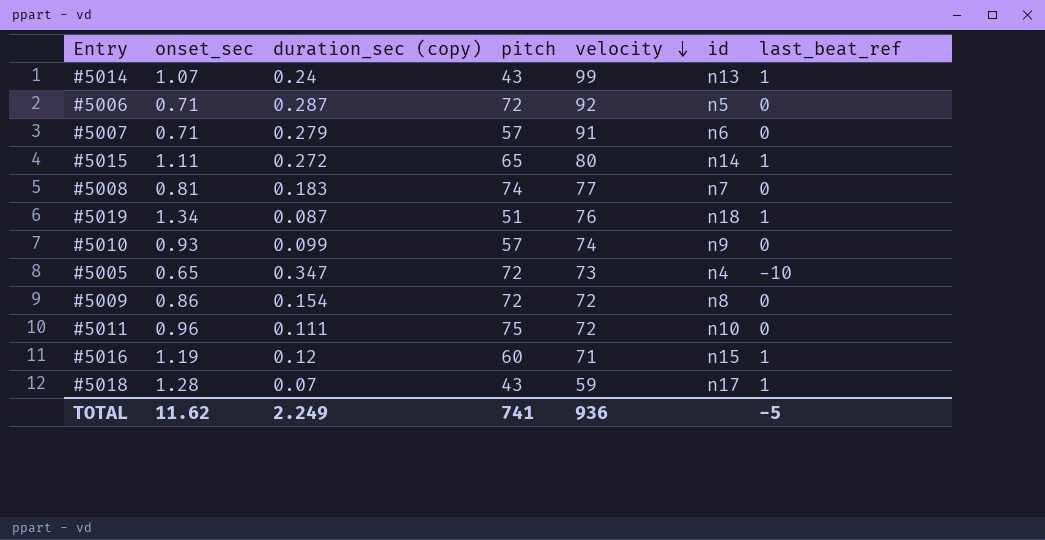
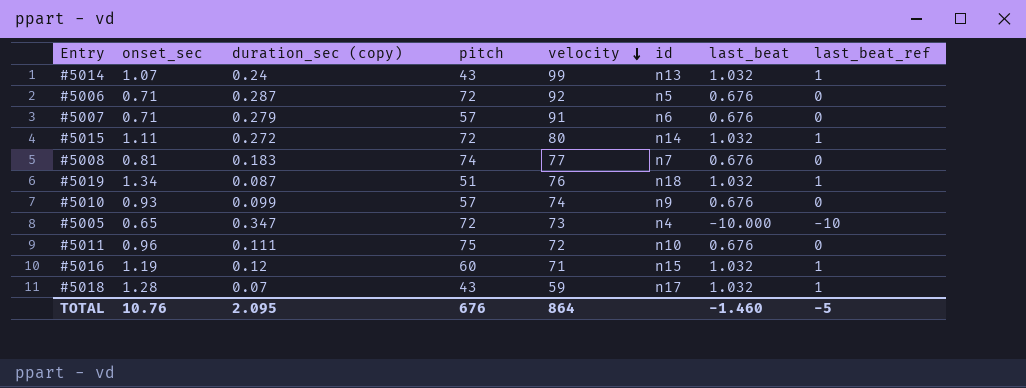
column last_beat | position: none -> 7
row #5009: 0.86 | 0.154 | 72 | 72 | n8 | 0 -> none
#5015 | pitch: 65 -> 72
TOTAL | onset_sec: 11.62 -> 10.76
TOTAL | duration_sec (copy): 2.249 -> 2.095
TOTAL | pitch: 741 -> 676
TOTAL | velocity: 936 -> 864

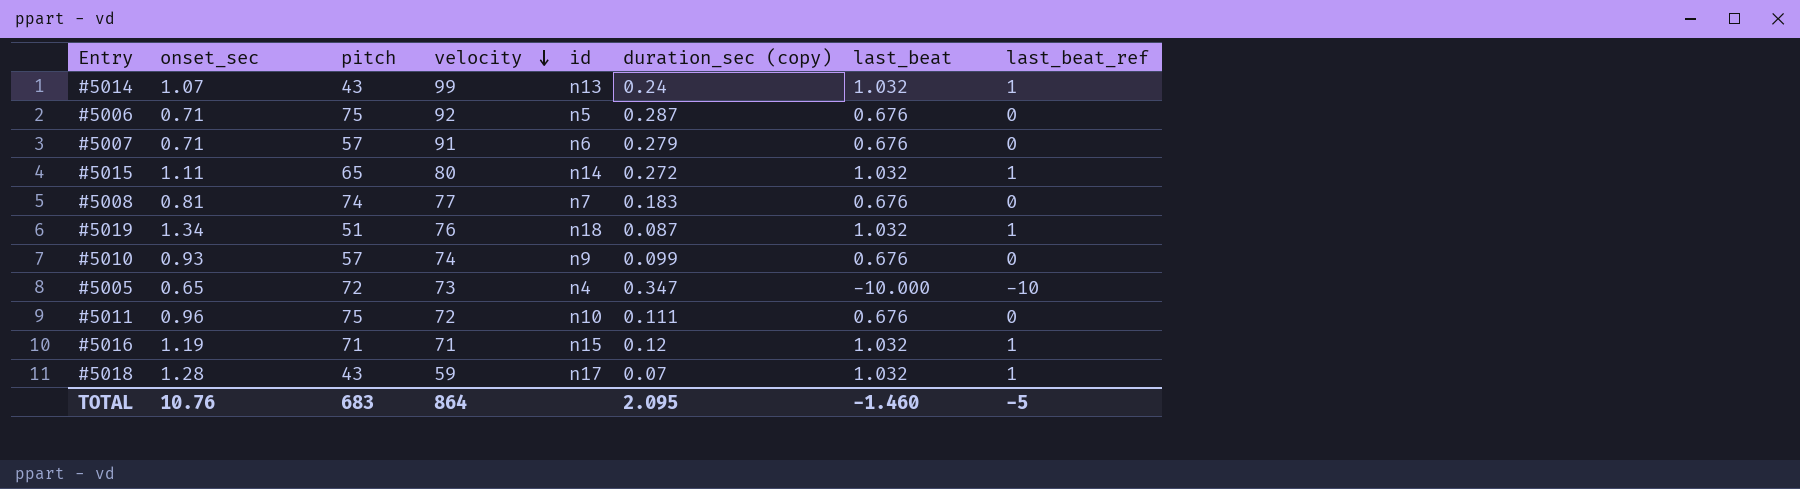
column duration_sec (copy) | position: 3 -> 6
#5006 | pitch: 72 -> 75
#5015 | pitch: 72 -> 65
#5016 | pitch: 60 -> 71
TOTAL | pitch: 676 -> 683

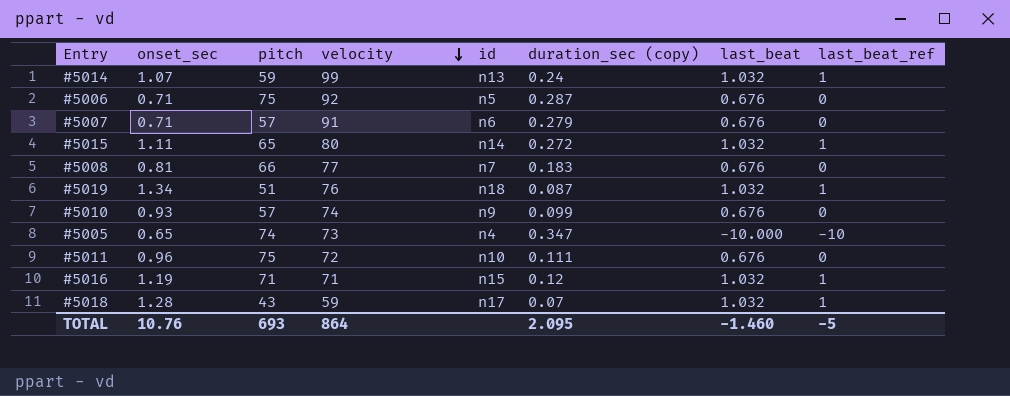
#5014 | pitch: 43 -> 59
#5008 | pitch: 74 -> 66
#5005 | pitch: 72 -> 74
TOTAL | pitch: 683 -> 693

